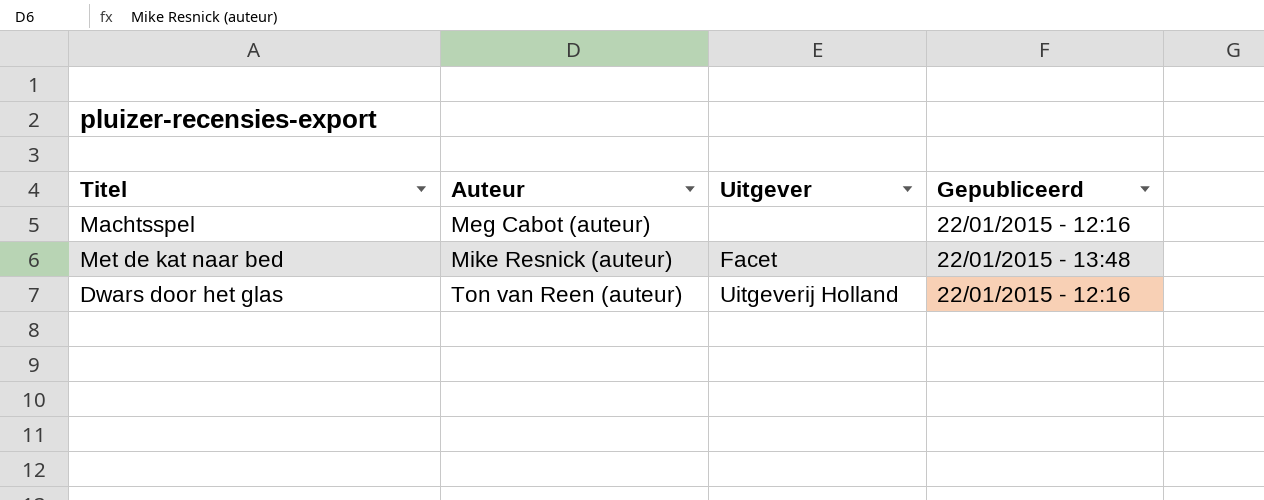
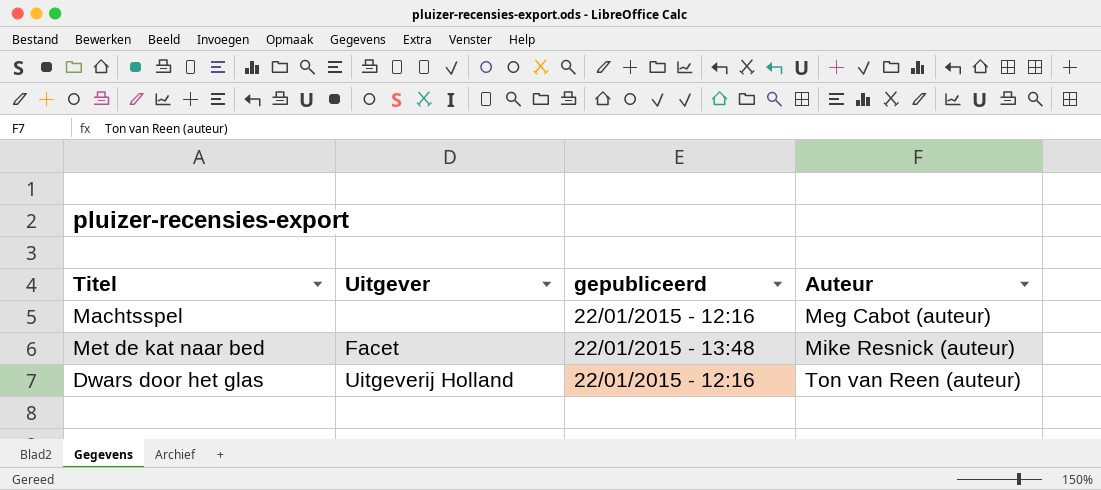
column name: Gepubliceerd -> gepubliceerd
column Auteur | position: 2 -> 4

